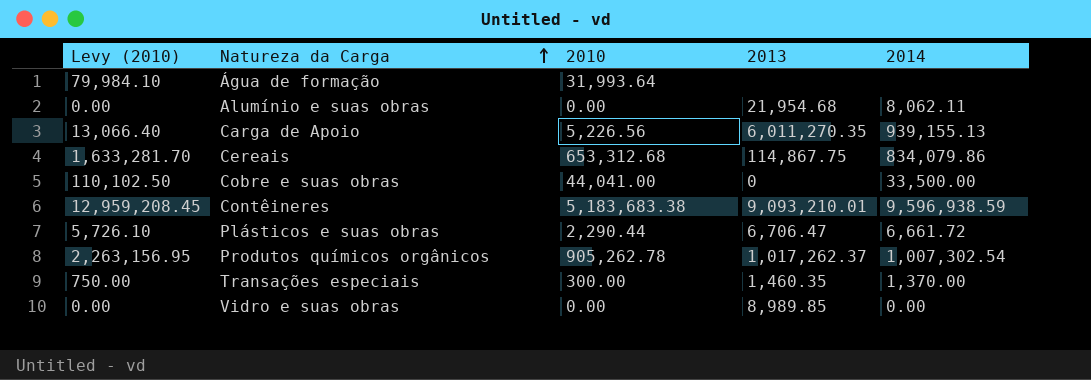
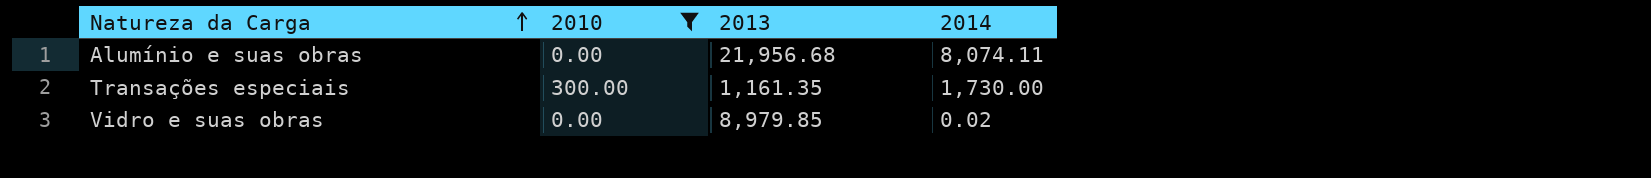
filter: none -> 2010 <= 300.00
column Levy (2010) | formula: [2010] * 2.5 -> none
Alumínio e suas obras | 2013: 21,954.68 -> 21,956.68
Alumínio e suas obras | 2014: 8,062.11 -> 8,074.11
Transações especiais | 2013: 1,460.35 -> 1,161.35
Transações especiais | 2014: 1,370.00 -> 1,730.00
Vidro e suas obras | 2013: 8,989.85 -> 8,979.85
Vidro e suas obras | 2014: 0.00 -> 0.02

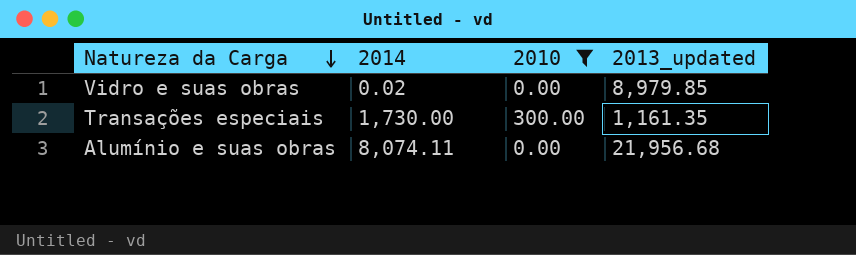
row order: Natureza da Carga ascending -> Natureza da Carga descending
column 2014 | position: 4 -> 2
column name: 2013 -> 2013_updated

